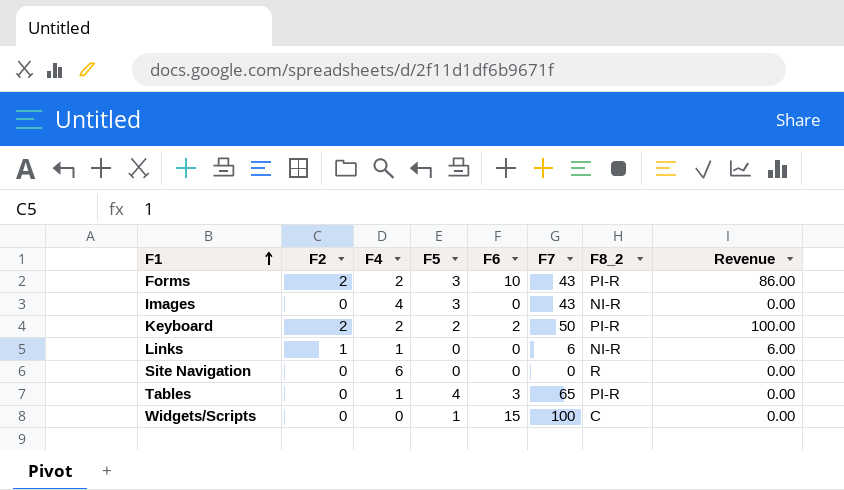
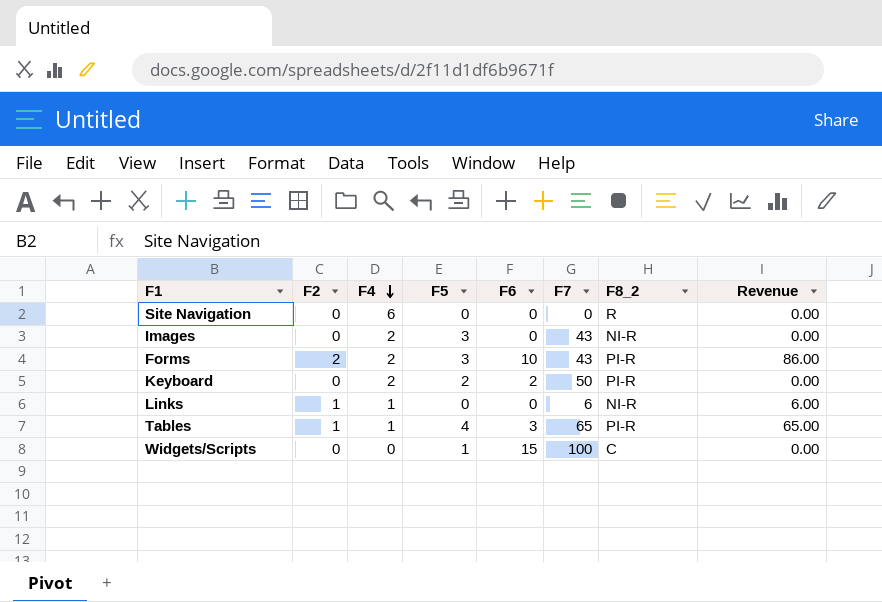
row order: F1 ascending -> F4 descending
Images | F4: 4 -> 2
Keyboard | F2: 2 -> 0
Keyboard | Revenue: 100.00 -> 0.00
Tables | F2: 0 -> 1
Tables | Revenue: 0.00 -> 65.00

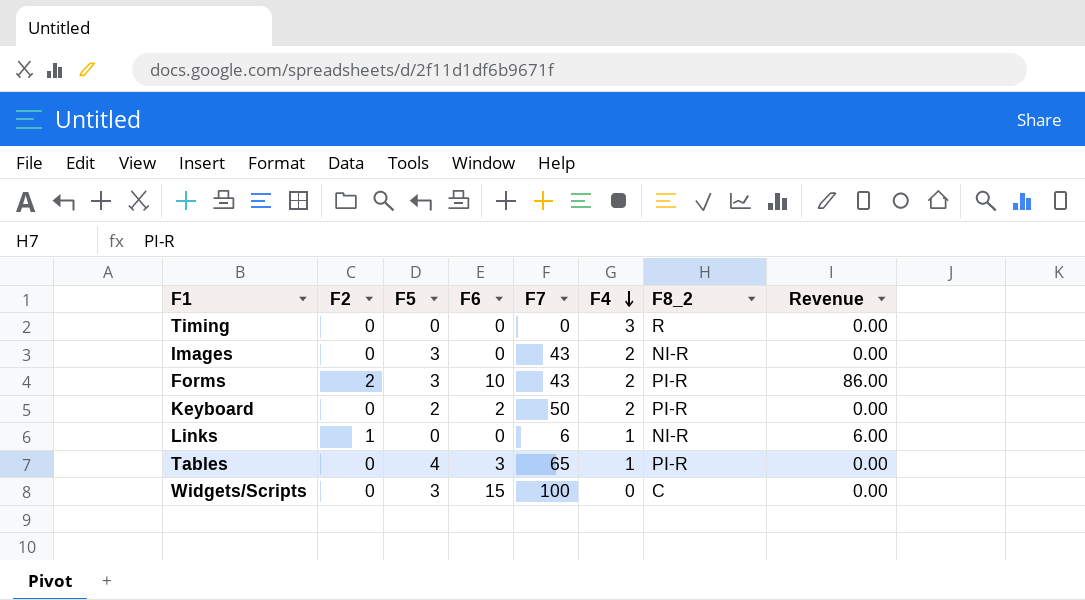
column F4 | position: 3 -> 6
row Site Navigation: 0 | 6 | 0 | 0 | 0 | R | 0.00 -> none
row Timing: none -> 0 | 0 | 0 | 0 | 3 | R | 0.00
Tables | F2: 1 -> 0
Tables | Revenue: 65.00 -> 0.00
Widgets/Scripts | F5: 1 -> 3

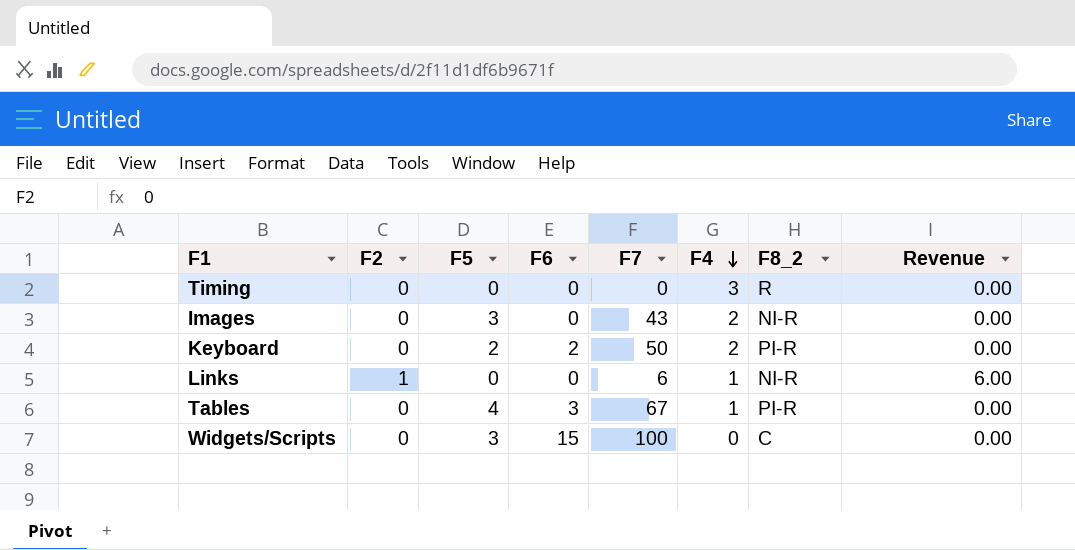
row Forms: 2 | 3 | 10 | 43 | 2 | PI-R | 86.00 -> none
Tables | F7: 65 -> 67

